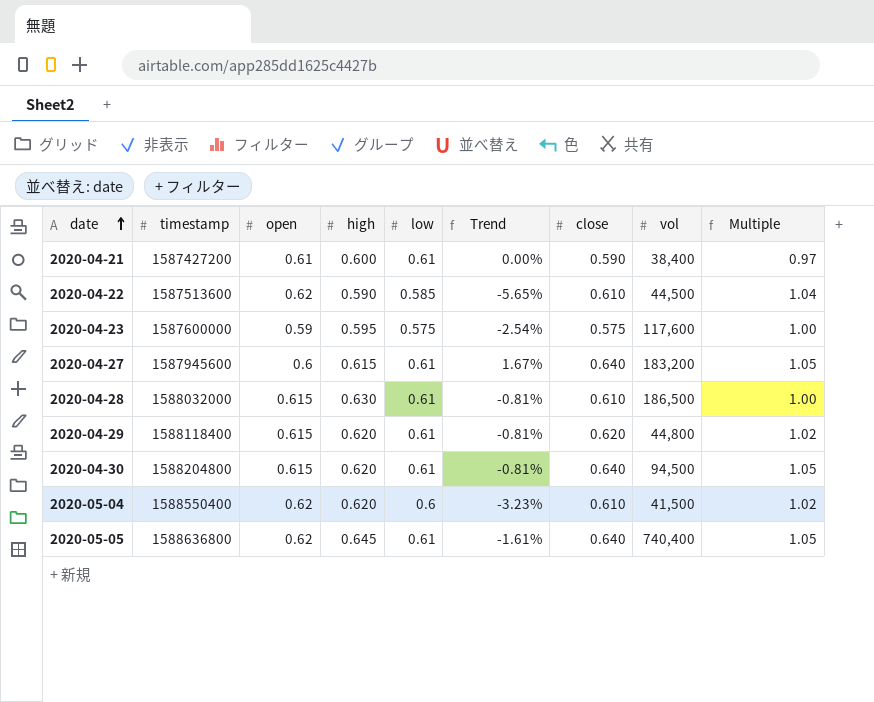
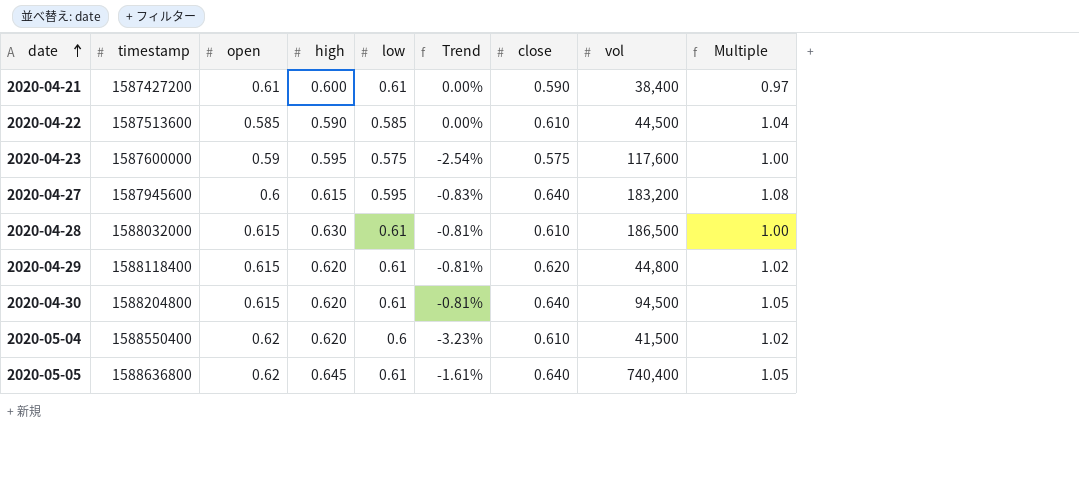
2020-04-22 | open: 0.62 -> 0.585
2020-04-22 | Trend: -5.65% -> 0.00%
2020-04-27 | low: 0.61 -> 0.595
2020-04-27 | Trend: 1.67% -> -0.83%
2020-04-27 | Multiple: 1.05 -> 1.08

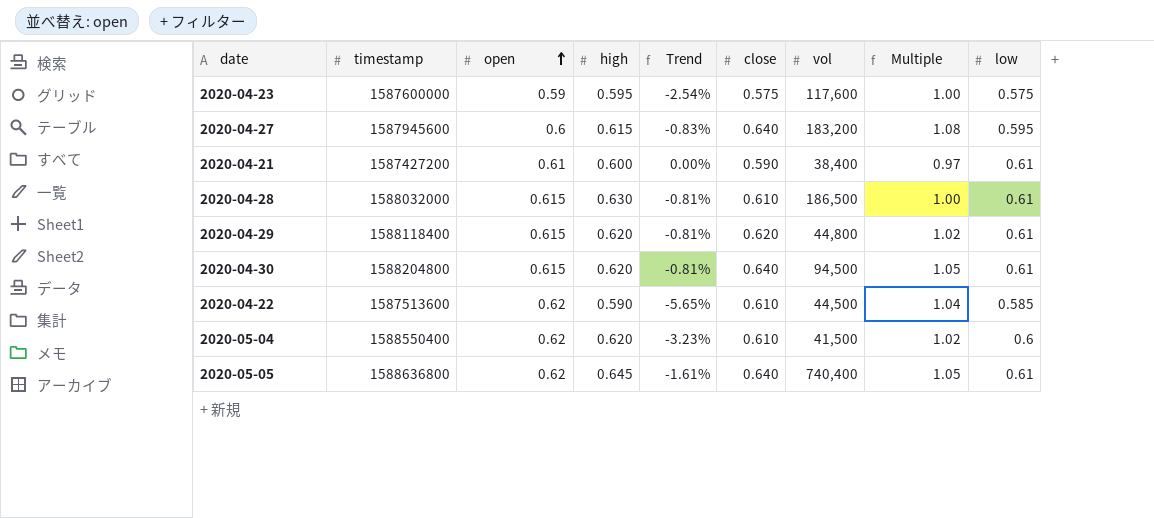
row order: date ascending -> open ascending
column low | position: 5 -> 9
2020-04-22 | open: 0.585 -> 0.62
2020-04-22 | Trend: 0.00% -> -5.65%

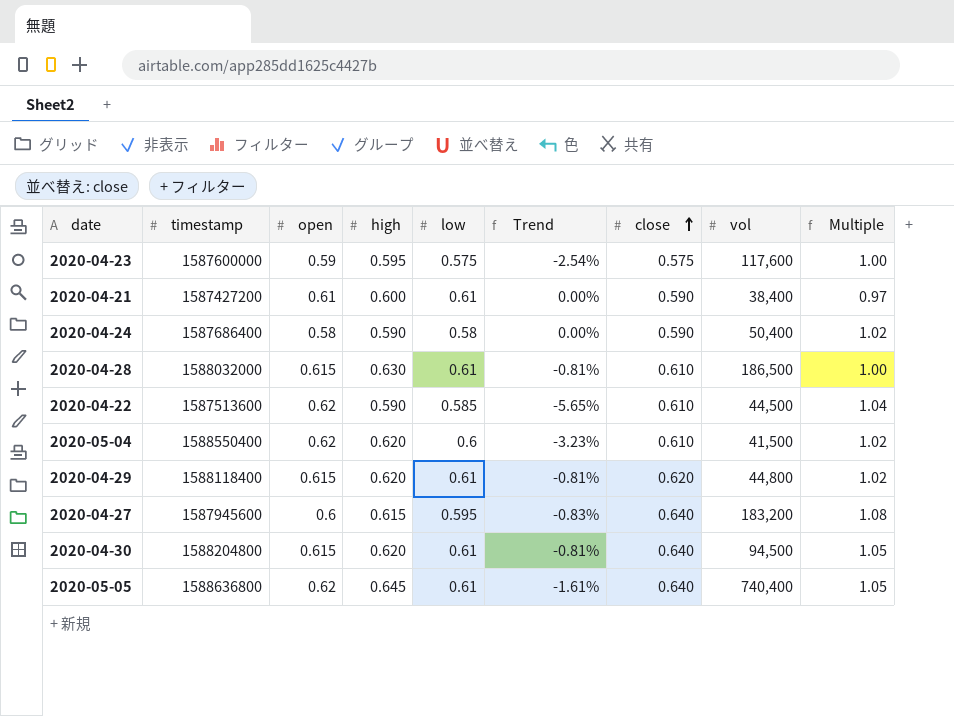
row order: open ascending -> close ascending
column low | position: 9 -> 5
row 2020-04-24: none -> 1587686400 | 0.58 | 0.590 | 0.58 | 0.00% | 0.590 | 50,400 | 1.02

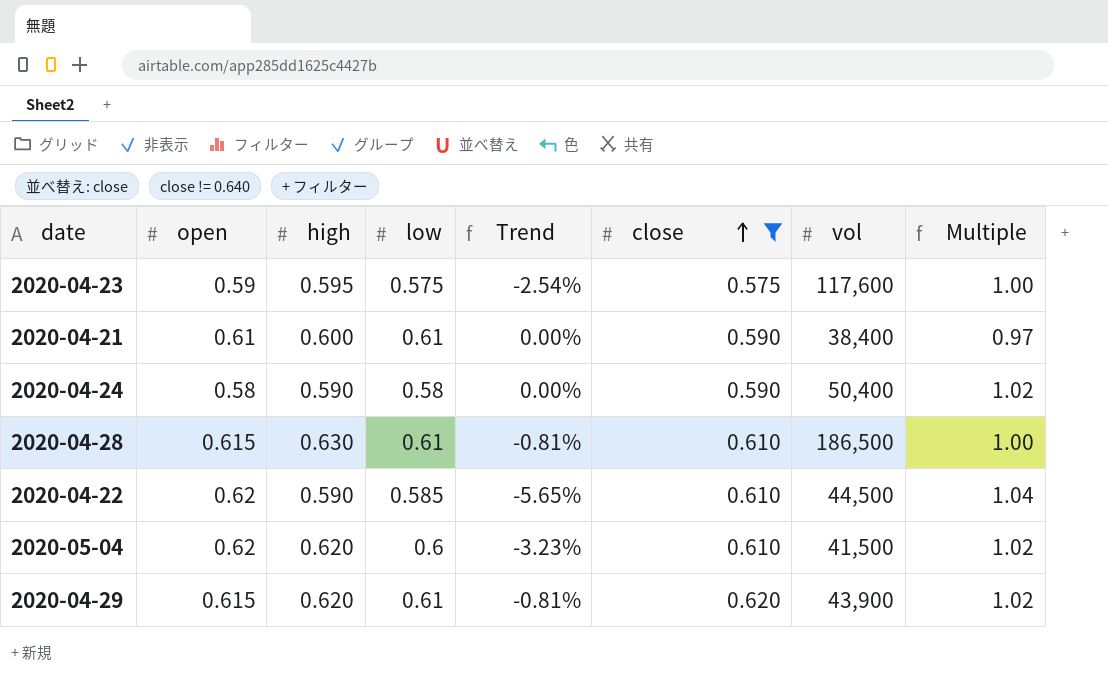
filter: none -> close != 0.640
column timestamp | position: 2 -> none
2020-04-29 | vol: 44,800 -> 43,900

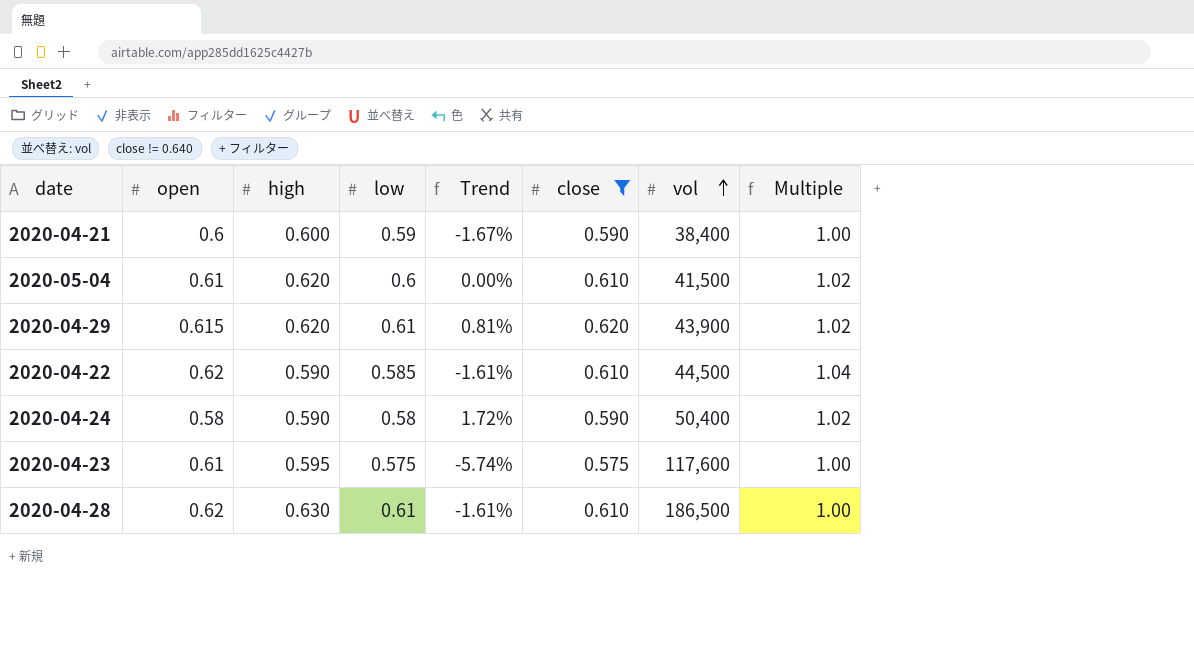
row order: close ascending -> vol ascending
column Trend | formula: ([low] - [open]) / [open] -> ([close] - [open]) / [open]
2020-04-21 | open: 0.61 -> 0.6
2020-04-21 | low: 0.61 -> 0.59
2020-04-21 | Multiple: 0.97 -> 1.00
2020-05-04 | open: 0.62 -> 0.61
2020-04-23 | open: 0.59 -> 0.61
2020-04-28 | open: 0.615 -> 0.62

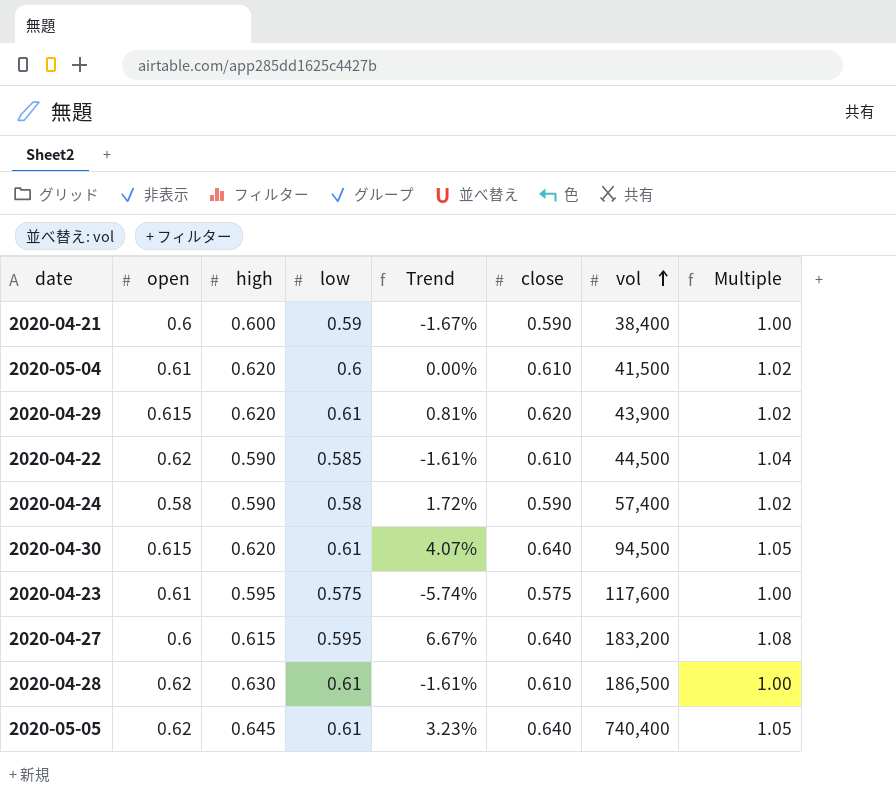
filter: close != 0.640 -> none
2020-04-24 | vol: 50,400 -> 57,400

